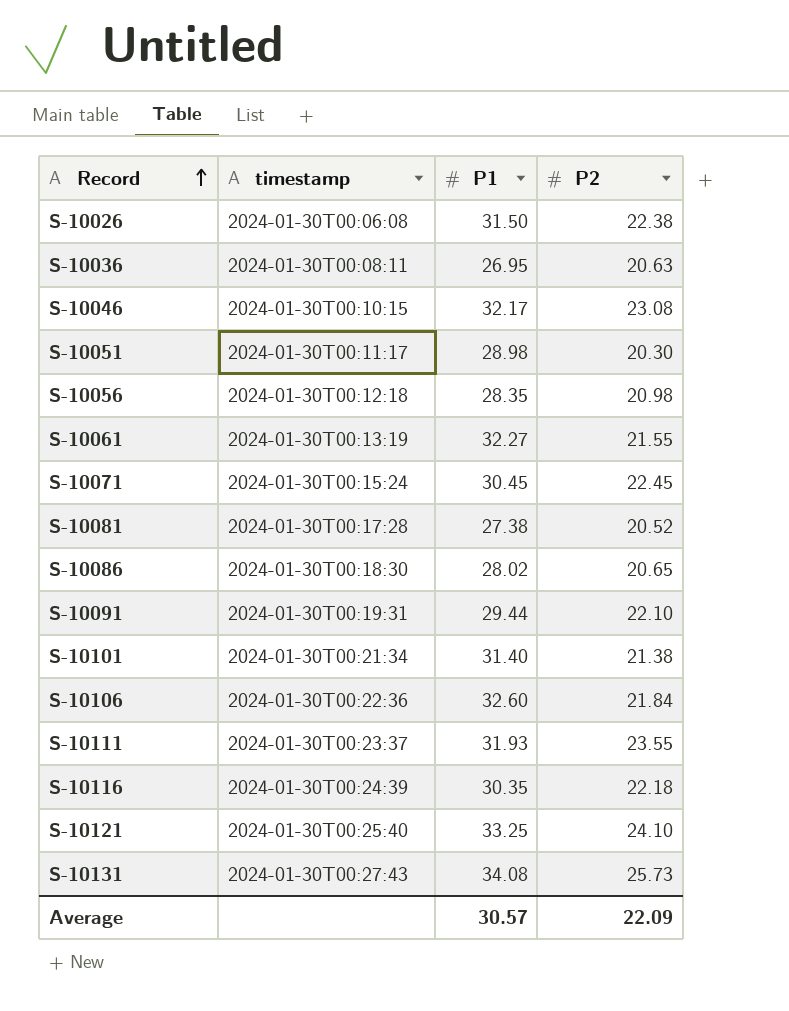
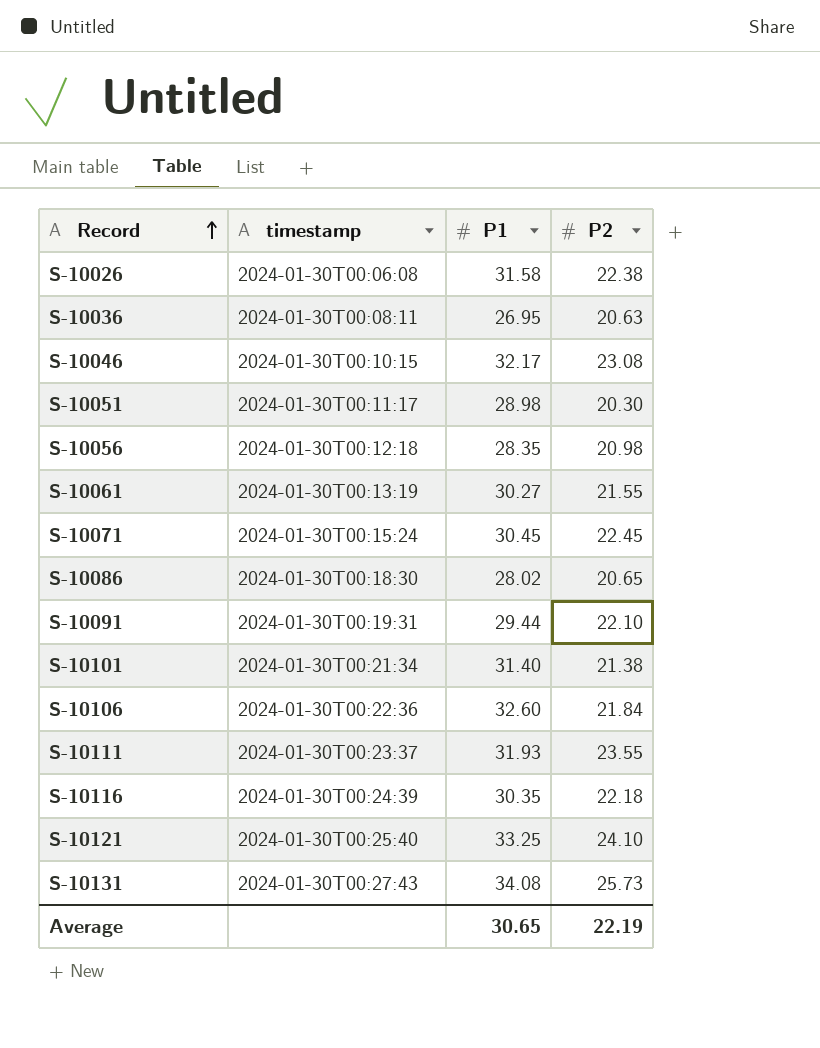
row S-10081: 2024-01-30T00:17:28 | 27.38 | 20.52 -> none
S-10026 | P1: 31.50 -> 31.58
S-10061 | P1: 32.27 -> 30.27
Average | P1: 30.57 -> 30.65
Average | P2: 22.09 -> 22.19

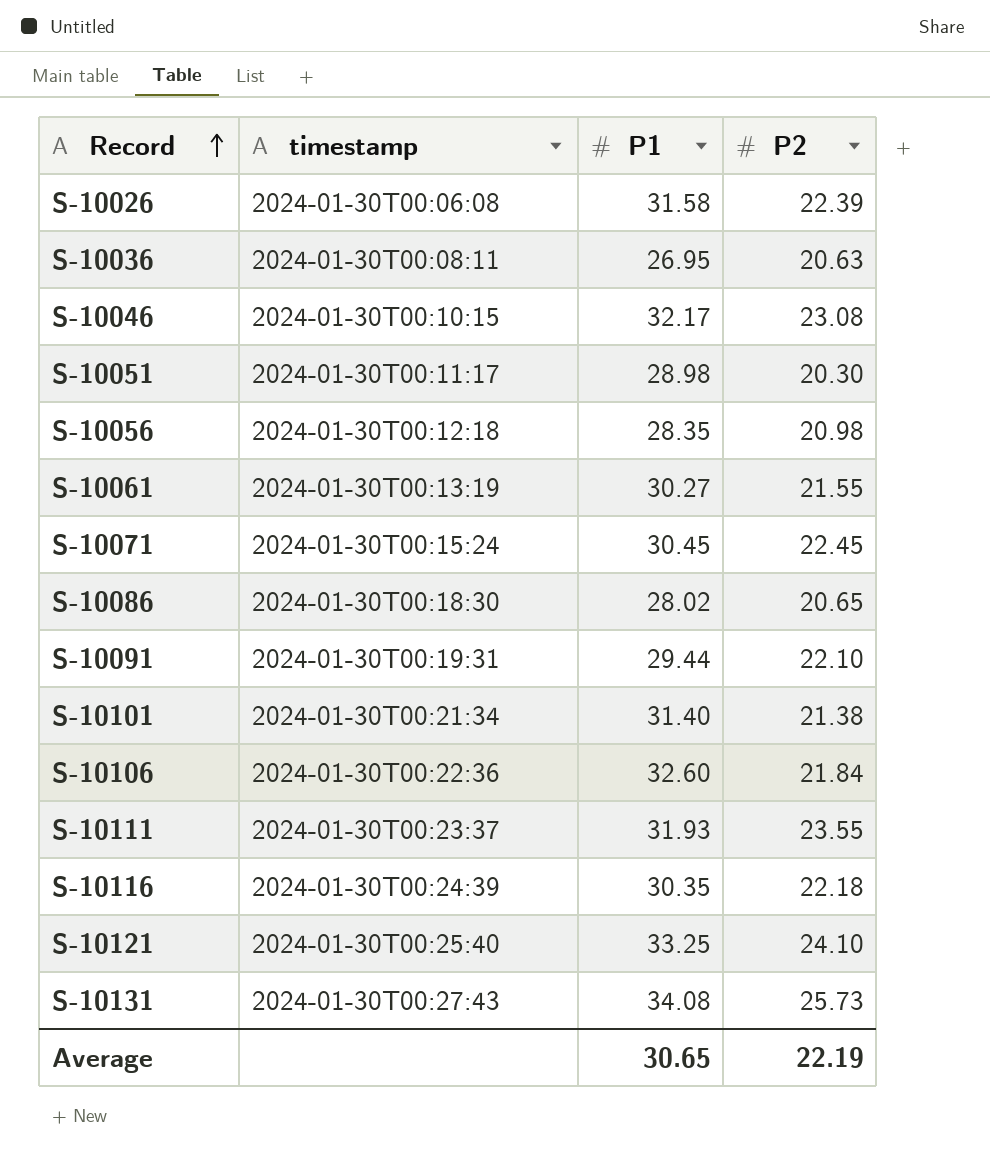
S-10026 | P2: 22.38 -> 22.39

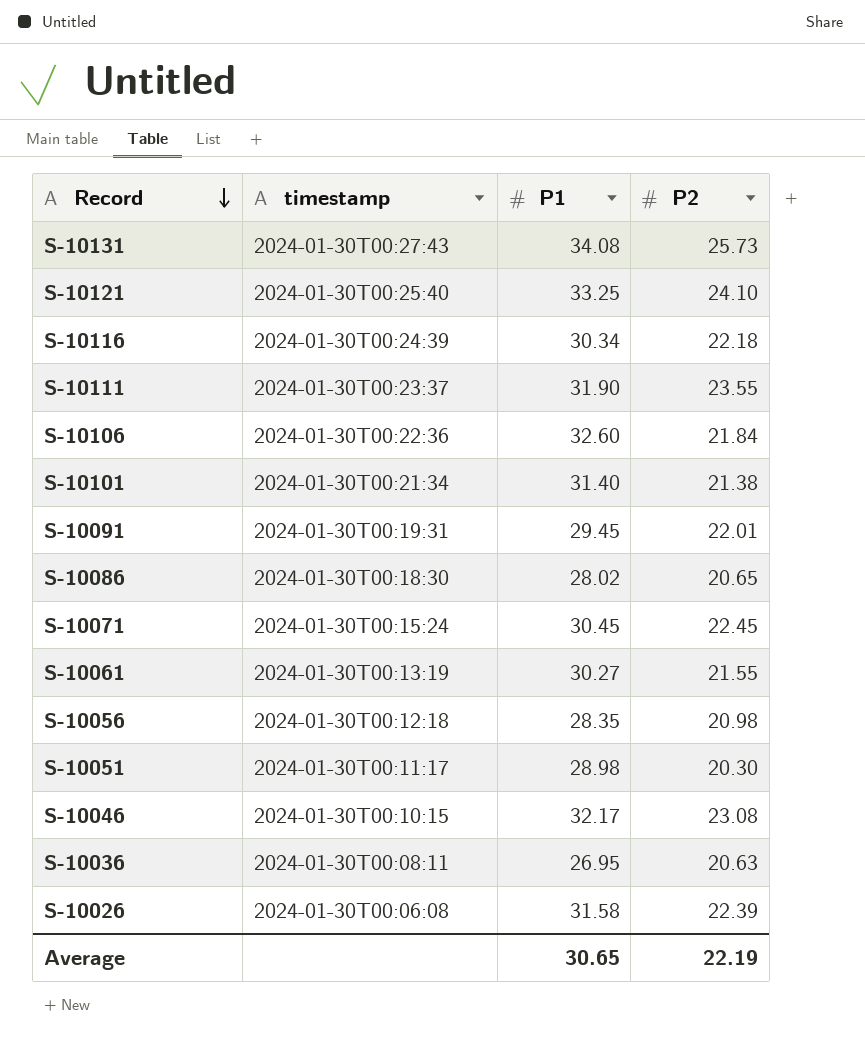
row order: Record ascending -> Record descending
S-10116 | P1: 30.35 -> 30.34
S-10111 | P1: 31.93 -> 31.90
S-10091 | P1: 29.44 -> 29.45
S-10091 | P2: 22.10 -> 22.01

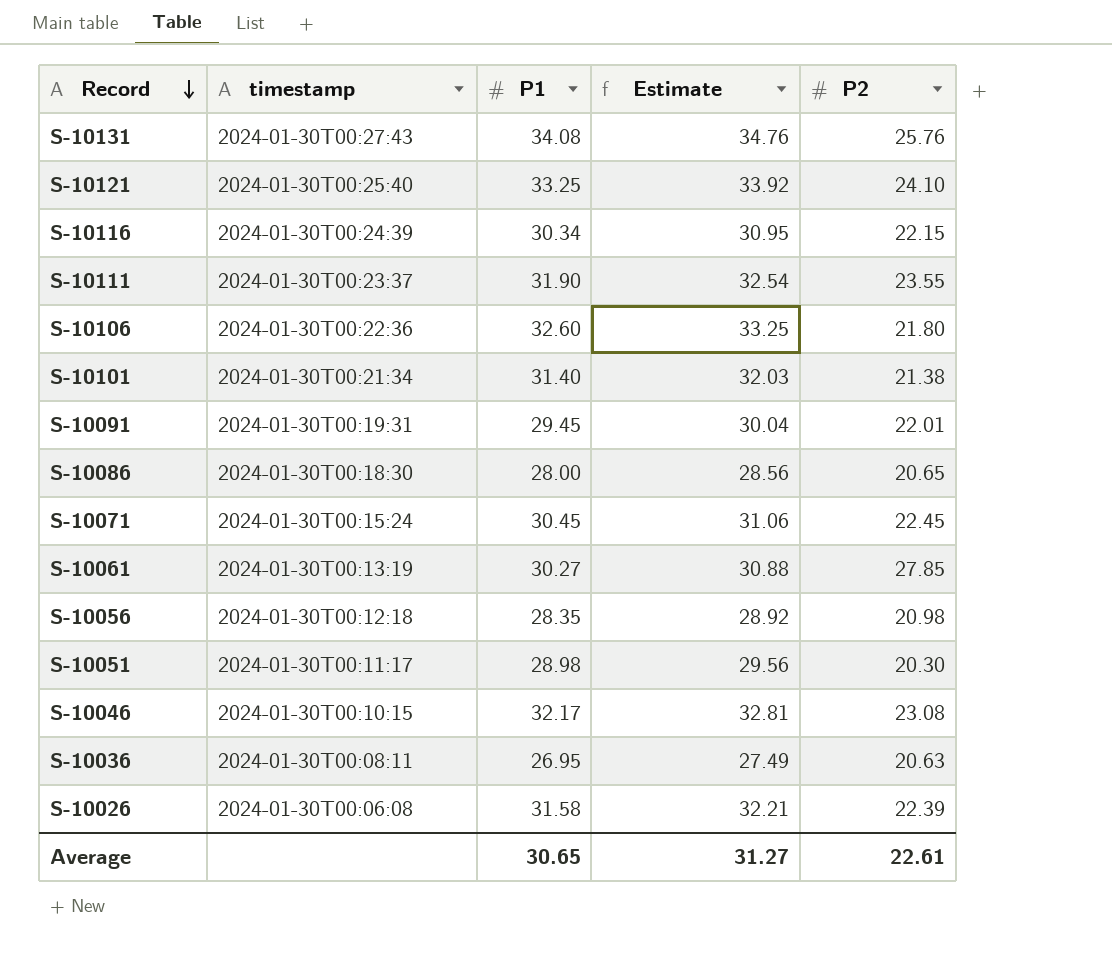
column Estimate | formula: none -> [P1] * 1.02
S-10131 | P2: 25.73 -> 25.76
S-10116 | P2: 22.18 -> 22.15
S-10106 | P2: 21.84 -> 21.80
S-10086 | P1: 28.02 -> 28.00
S-10061 | P2: 21.55 -> 27.85
Average | P2: 22.19 -> 22.61

